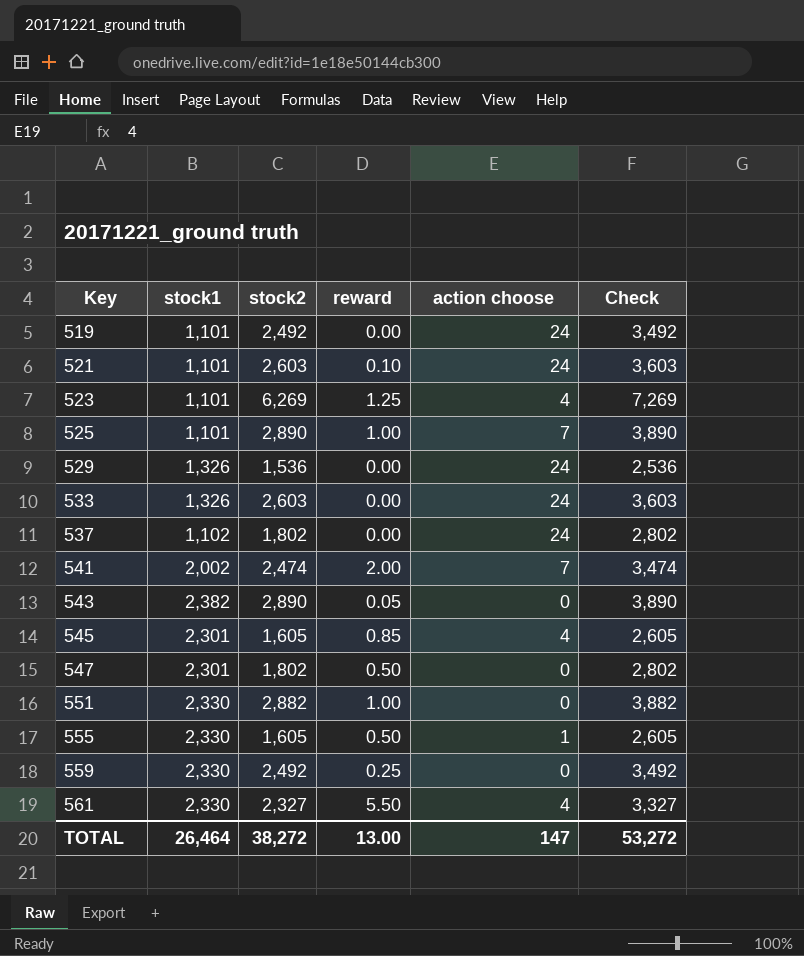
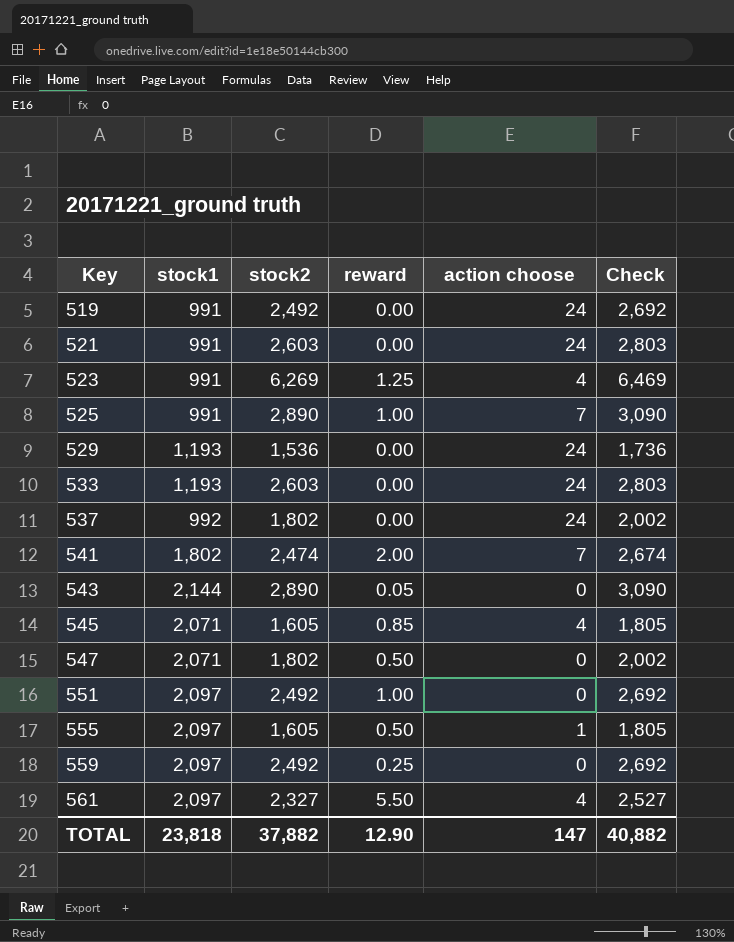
column Check | formula: [stock2] + 1000 -> [stock2] + 200
519 | stock1: 1,101 -> 991
521 | stock1: 1,101 -> 991
521 | reward: 0.10 -> 0.00
523 | stock1: 1,101 -> 991
525 | stock1: 1,101 -> 991
529 | stock1: 1,326 -> 1,193
533 | stock1: 1,326 -> 1,193
537 | stock1: 1,102 -> 992
541 | stock1: 2,002 -> 1,802
543 | stock1: 2,382 -> 2,144
545 | stock1: 2,301 -> 2,071
547 | stock1: 2,301 -> 2,071
551 | stock1: 2,330 -> 2,097
551 | stock2: 2,882 -> 2,492
555 | stock1: 2,330 -> 2,097
559 | stock1: 2,330 -> 2,097
561 | stock1: 2,330 -> 2,097
TOTAL | stock1: 26,464 -> 23,818
TOTAL | stock2: 38,272 -> 37,882
TOTAL | reward: 13.00 -> 12.90
TOTAL | Check: 53,272 -> 40,882

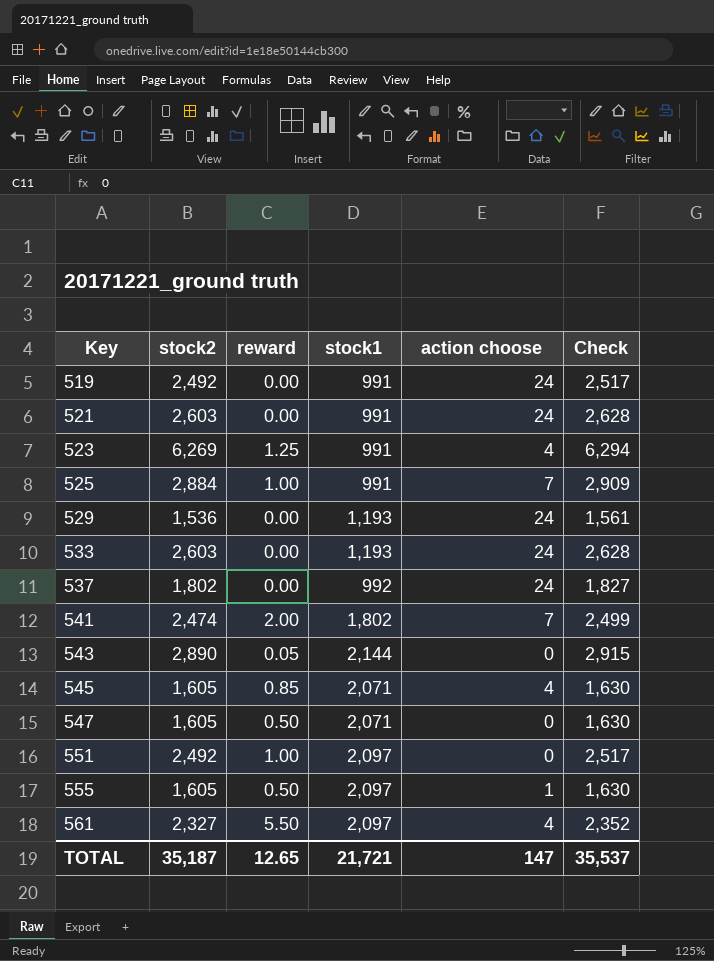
column stock1 | position: 2 -> 4
column Check | formula: [stock2] + 200 -> [stock2] + 25
row 559: 2,097 | 2,492 | 0.25 | 0 | 2,692 -> none
525 | stock2: 2,890 -> 2,884
547 | stock2: 1,802 -> 1,605
TOTAL | stock2: 37,882 -> 35,187
TOTAL | reward: 12.90 -> 12.65
TOTAL | stock1: 23,818 -> 21,721
TOTAL | Check: 40,882 -> 35,537

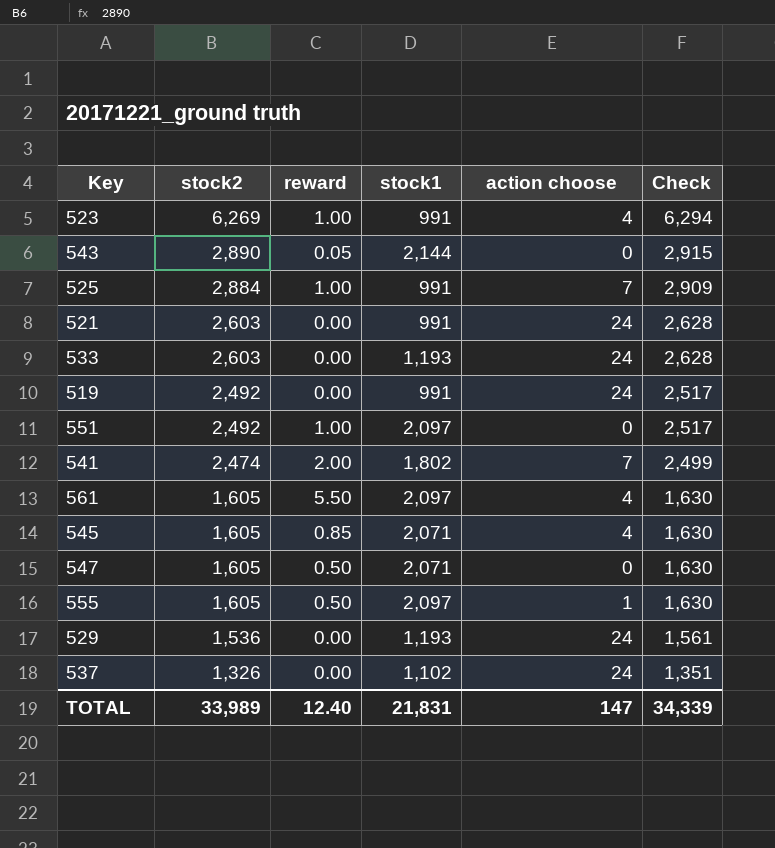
row order: Key ascending -> stock2 descending
523 | reward: 1.25 -> 1.00
561 | stock2: 2,327 -> 1,605
561 | Check: 2,352 -> 1,630
537 | stock2: 1,802 -> 1,326
537 | stock1: 992 -> 1,102
537 | Check: 1,827 -> 1,351
TOTAL | stock2: 35,187 -> 33,989
TOTAL | reward: 12.65 -> 12.40
TOTAL | stock1: 21,721 -> 21,831
TOTAL | Check: 35,537 -> 34,339

